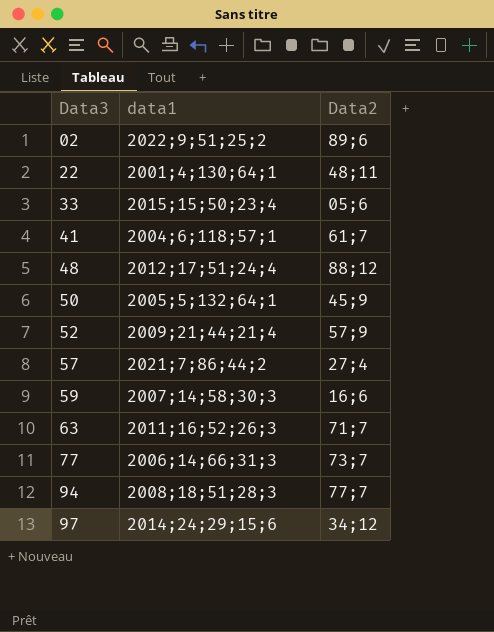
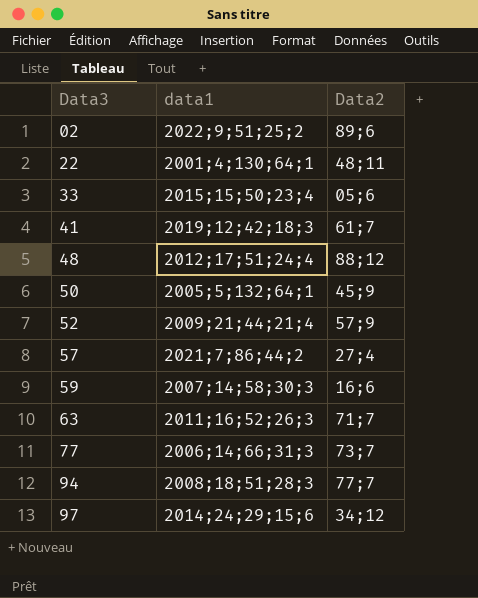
41 | data1: 2004;6;118;57;1 -> 2019;12;42;18;3

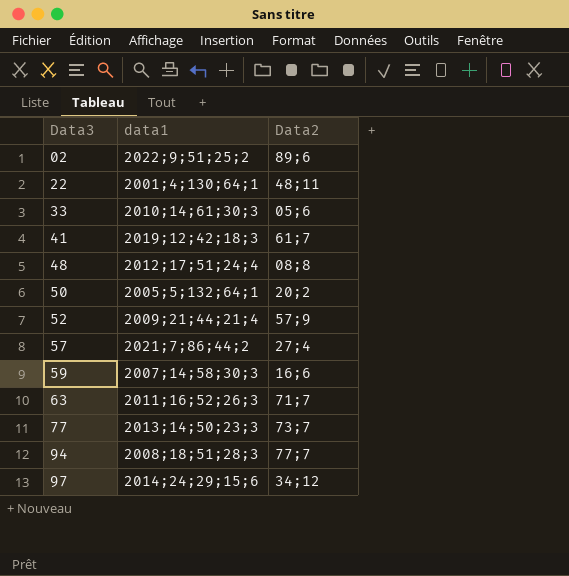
33 | data1: 2015;15;50;23;4 -> 2010;14;61;30;3
48 | Data2: 88;12 -> 08;8
50 | Data2: 45;9 -> 20;2
77 | data1: 2006;14;66;31;3 -> 2013;14;50;23;3

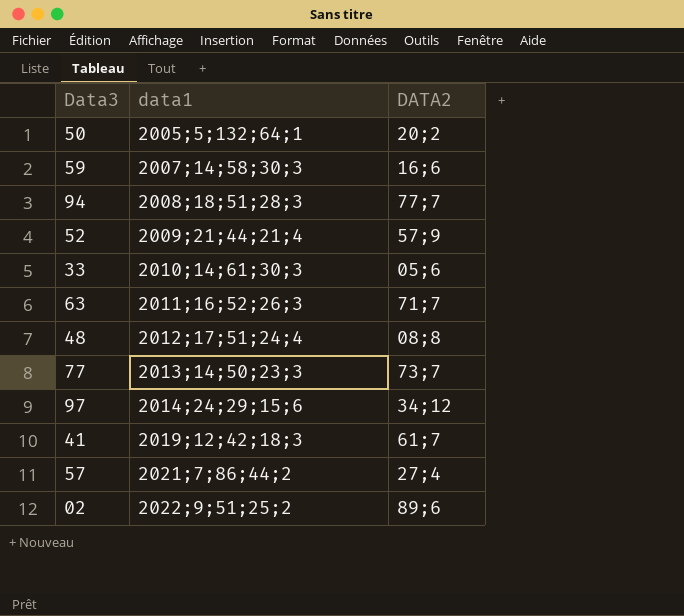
row order: Data3 ascending -> data1 ascending
column name: Data2 -> DATA2
row 22: 2001;4;130;64;1 | 48;11 -> none

